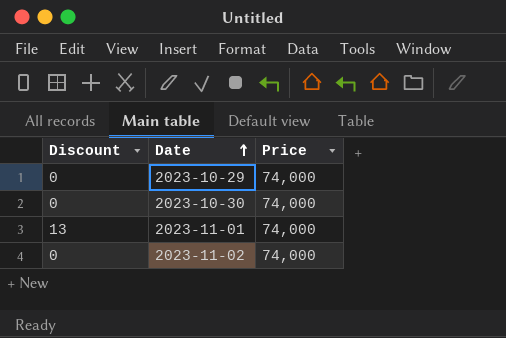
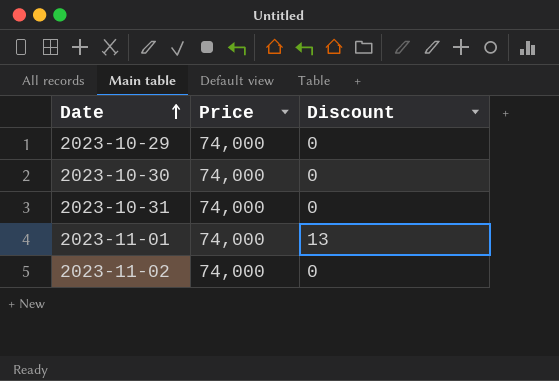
column Discount | position: 1 -> 3
row 2023-10-31: none -> 74,000 | 0

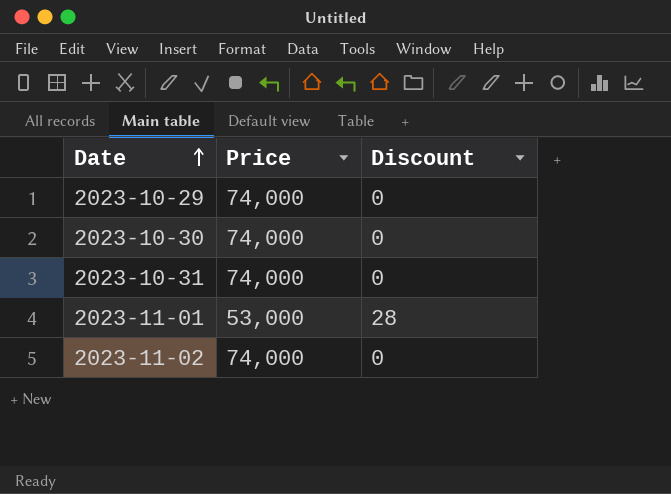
2023-11-01 | Price: 74,000 -> 53,000
2023-11-01 | Discount: 13 -> 28

